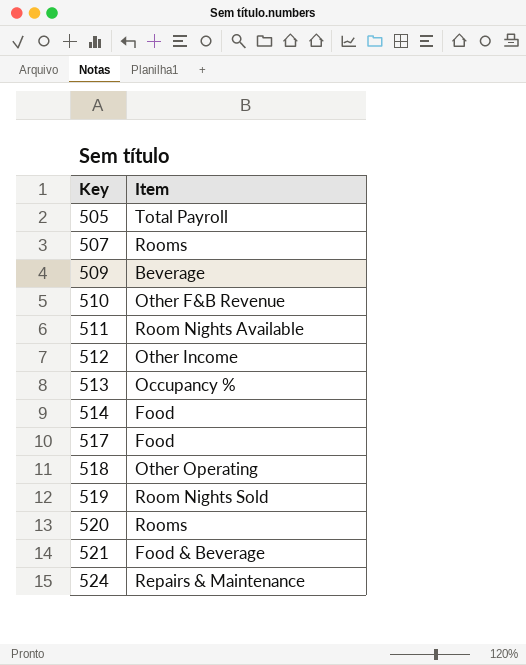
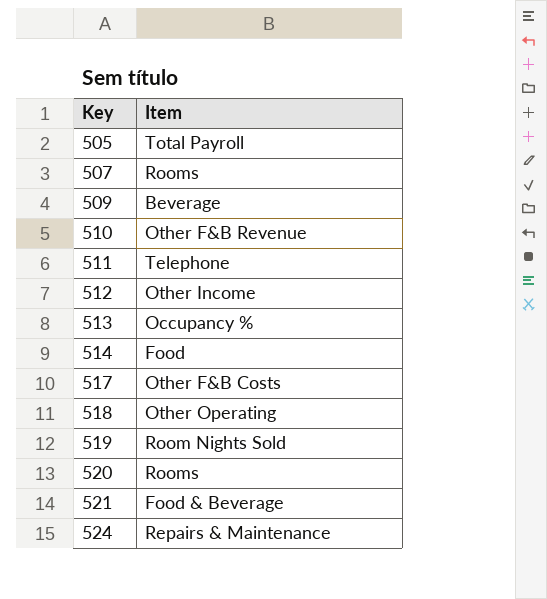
511 | Item: Room Nights Available -> Telephone
517 | Item: Food -> Other F&B Costs

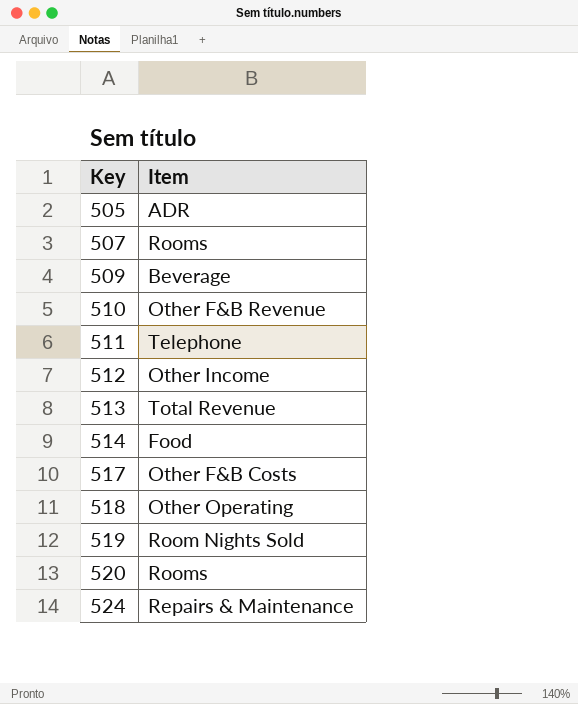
row 521: Food & Beverage -> none
505 | Item: Total Payroll -> ADR
513 | Item: Occupancy % -> Total Revenue

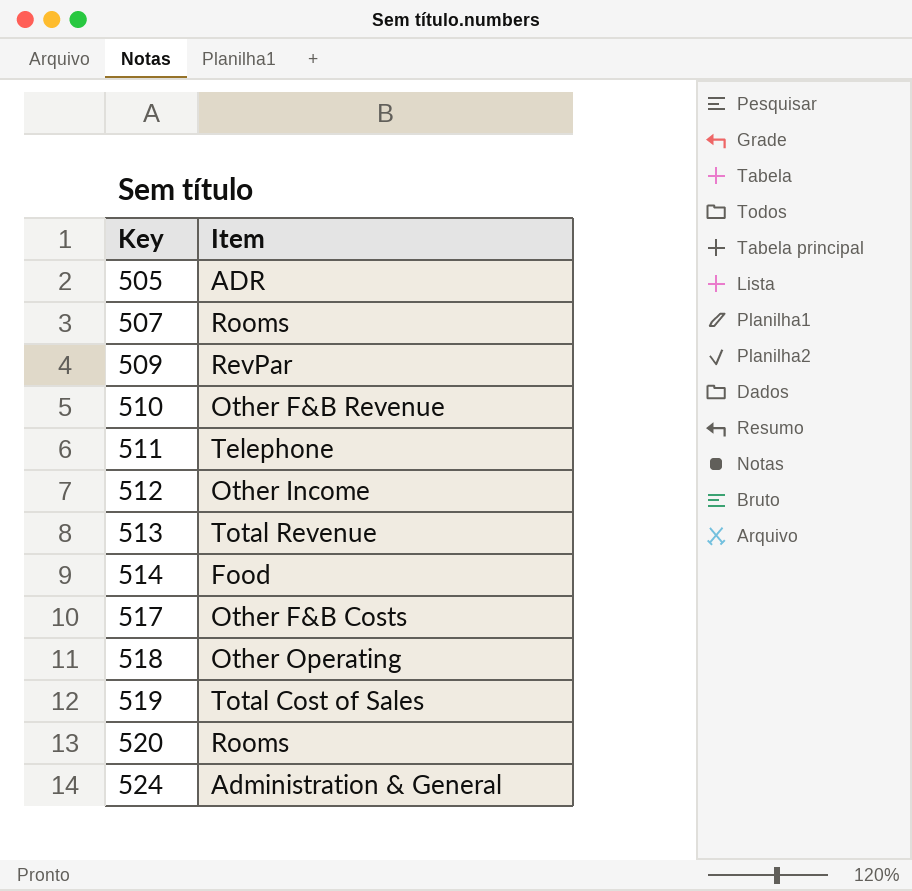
509 | Item: Beverage -> RevPar
519 | Item: Room Nights Sold -> Total Cost of Sales
524 | Item: Repairs & Maintenance -> Administration & General

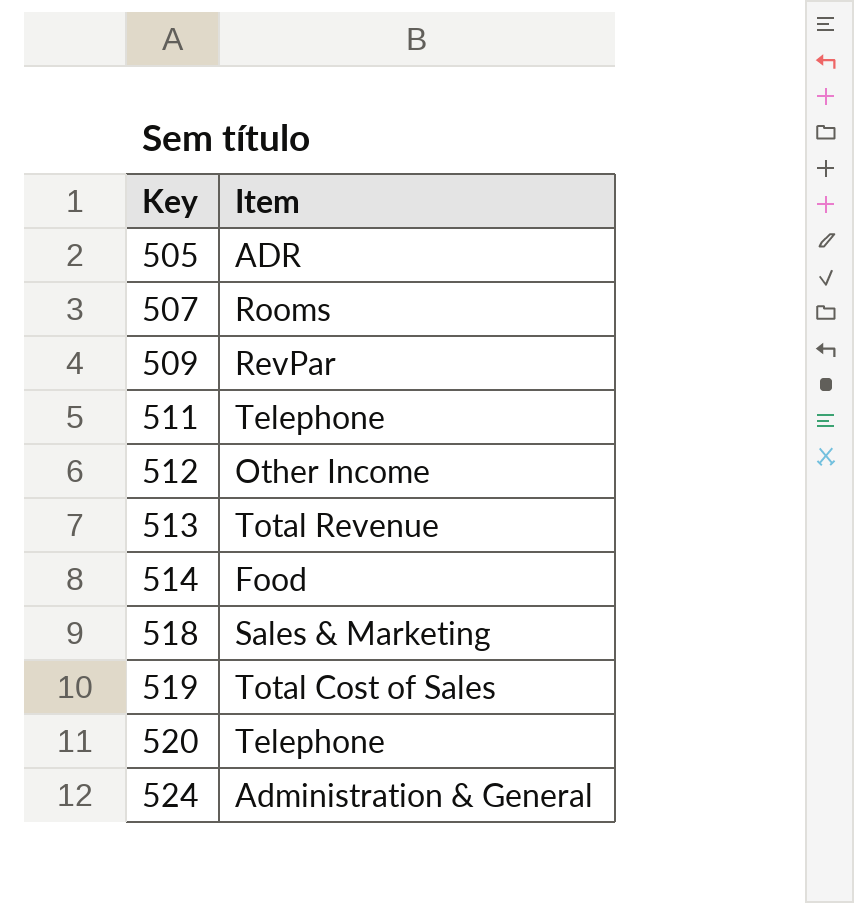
row 510: Other F&B Revenue -> none
row 517: Other F&B Costs -> none
518 | Item: Other Operating -> Sales & Marketing
520 | Item: Rooms -> Telephone

